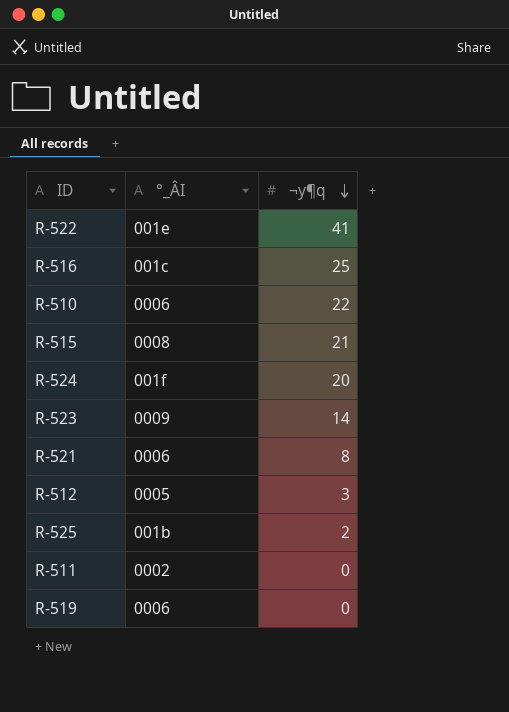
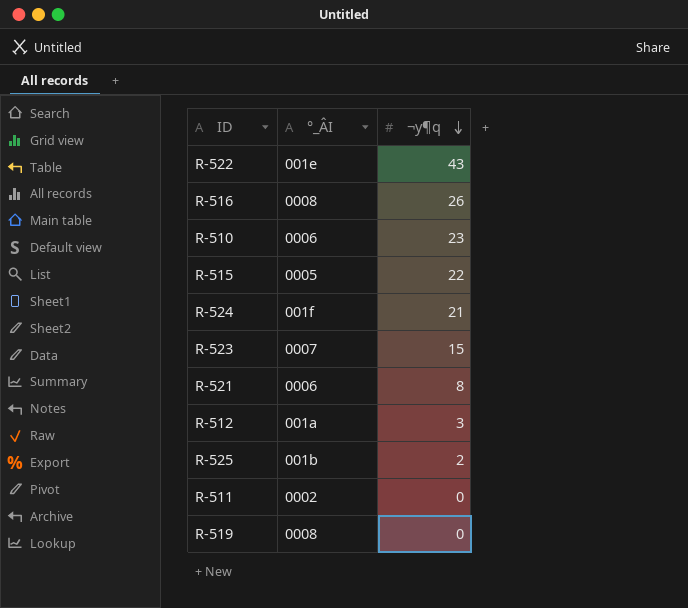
R-522 | ¬y¶q: 41 -> 43
R-516 | °_ÂI: 001c -> 0008
R-516 | ¬y¶q: 25 -> 26
R-510 | ¬y¶q: 22 -> 23
R-515 | °_ÂI: 0008 -> 0005
R-515 | ¬y¶q: 21 -> 22
R-524 | ¬y¶q: 20 -> 21
R-523 | °_ÂI: 0009 -> 0007
R-523 | ¬y¶q: 14 -> 15
R-512 | °_ÂI: 0005 -> 001a
R-519 | °_ÂI: 0006 -> 0008

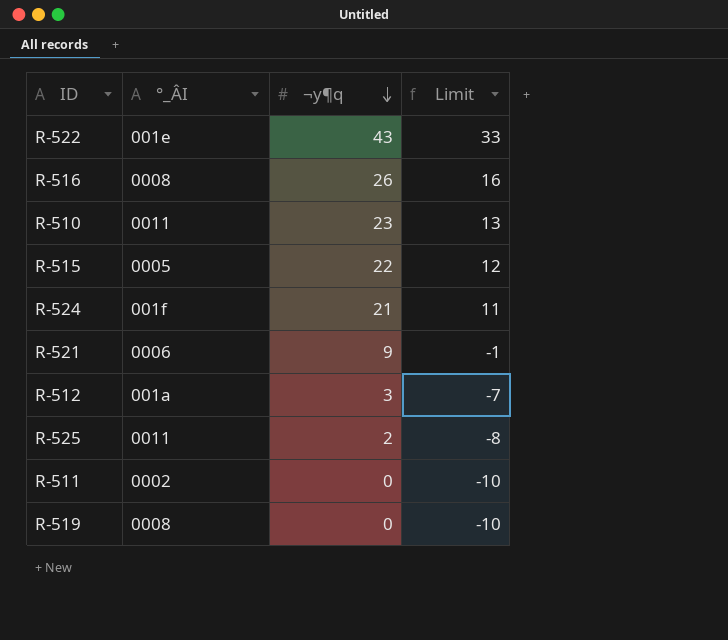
column Limit | formula: none -> [¬y¶q] - 10
row R-523: 0007 | 15 -> none
R-510 | °_ÂI: 0006 -> 0011
R-521 | ¬y¶q: 8 -> 9
R-525 | °_ÂI: 001b -> 0011

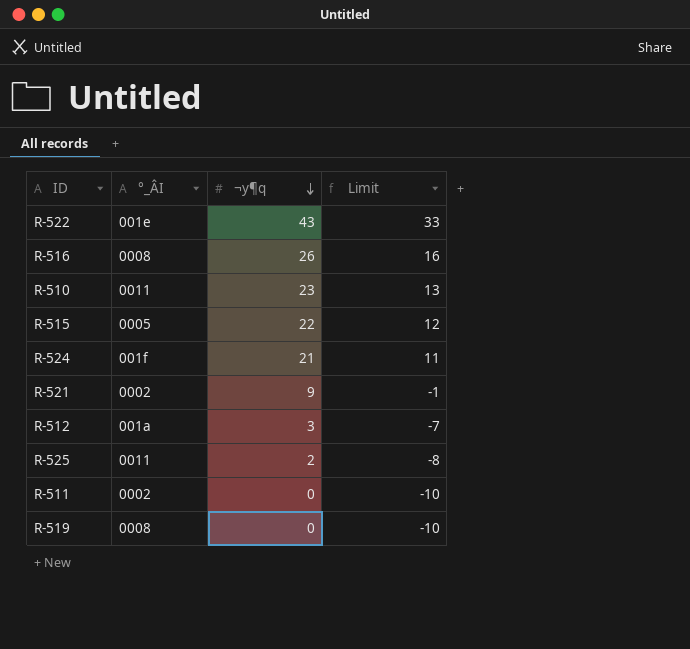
R-521 | °_ÂI: 0006 -> 0002

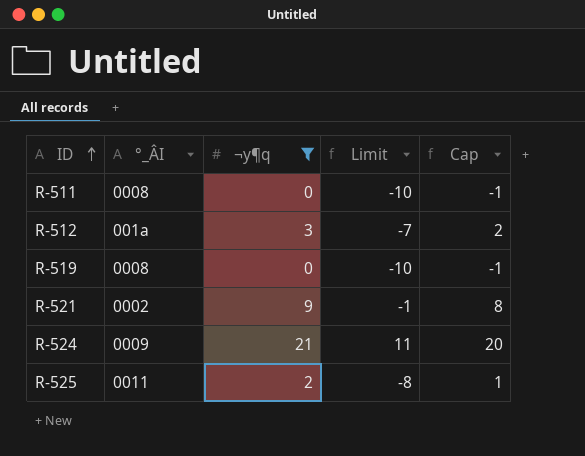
filter: none -> ¬y¶q <= 21
row order: ¬y¶q descending -> ID ascending
column Cap | formula: none -> [¬y¶q] - 1
R-511 | °_ÂI: 0002 -> 0008
R-524 | °_ÂI: 001f -> 0009

